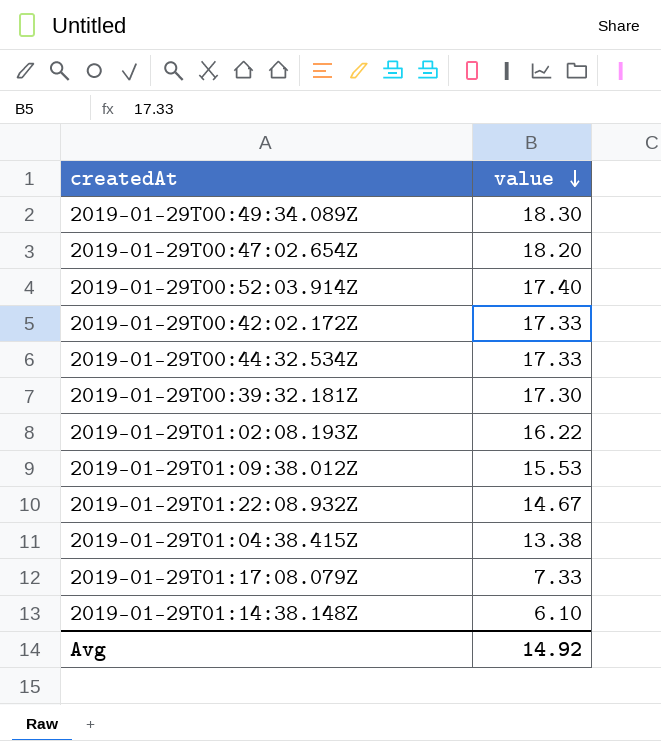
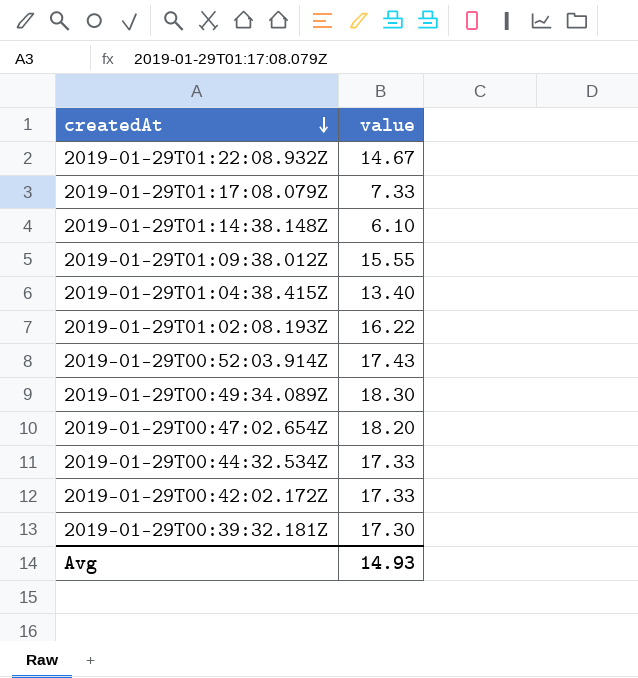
row order: value descending -> createdAt descending
2019-01-29T01:09:38.012Z | value: 15.53 -> 15.55
2019-01-29T01:04:38.415Z | value: 13.38 -> 13.40
2019-01-29T00:52:03.914Z | value: 17.40 -> 17.43
Avg | value: 14.92 -> 14.93

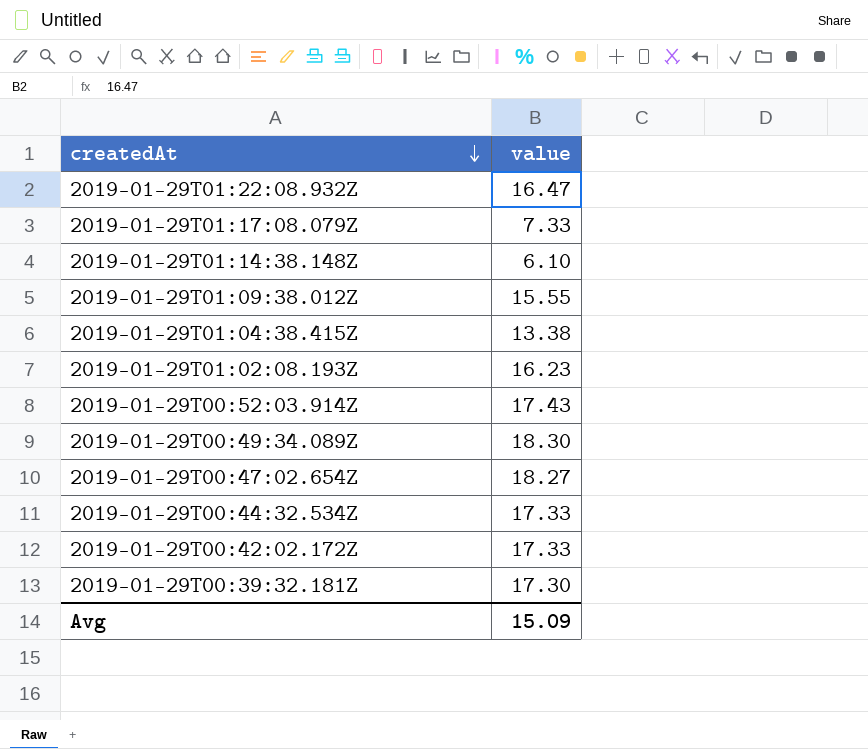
2019-01-29T01:22:08.932Z | value: 14.67 -> 16.47
2019-01-29T01:04:38.415Z | value: 13.40 -> 13.38
2019-01-29T01:02:08.193Z | value: 16.22 -> 16.23
2019-01-29T00:47:02.654Z | value: 18.20 -> 18.27
Avg | value: 14.93 -> 15.09

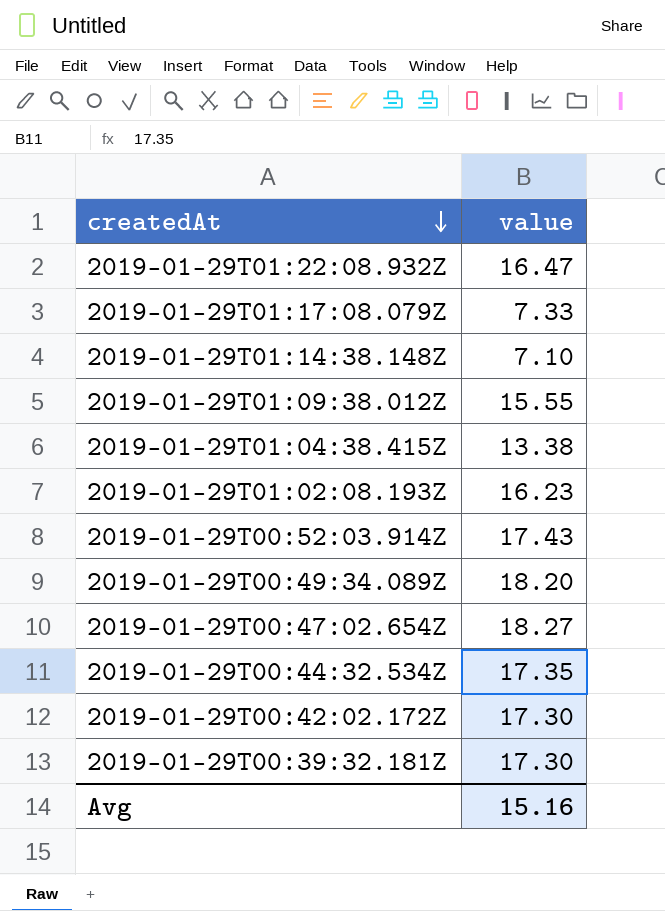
2019-01-29T01:14:38.148Z | value: 6.10 -> 7.10
2019-01-29T00:49:34.089Z | value: 18.30 -> 18.20
2019-01-29T00:44:32.534Z | value: 17.33 -> 17.35
2019-01-29T00:42:02.172Z | value: 17.33 -> 17.30
Avg | value: 15.09 -> 15.16

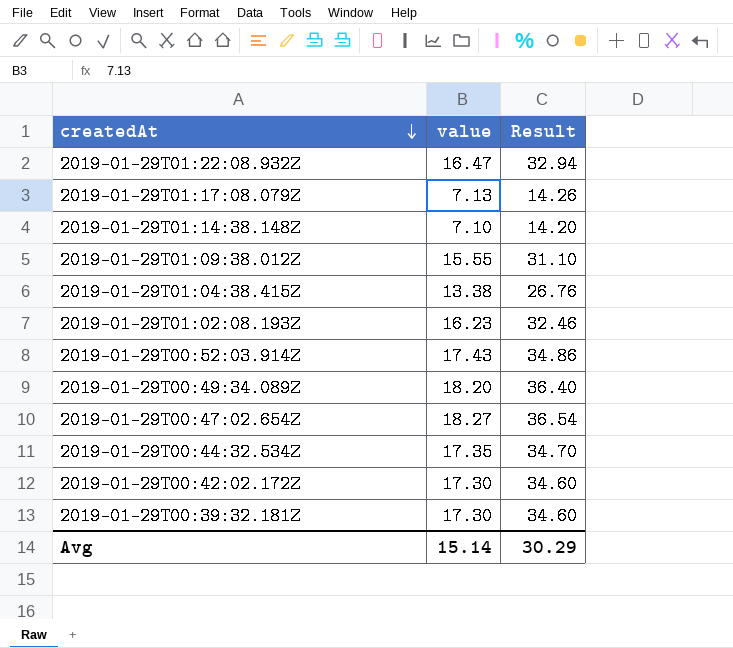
column Result | formula: none -> [value] * 2
2019-01-29T01:17:08.079Z | value: 7.33 -> 7.13
Avg | value: 15.16 -> 15.14

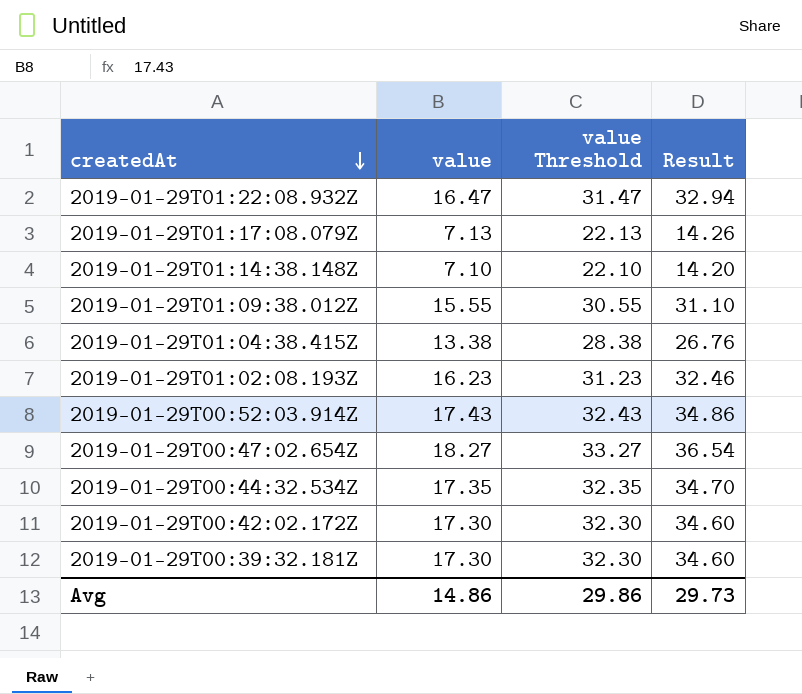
column value Threshold | formula: none -> [value] + 15
row 2019-01-29T00:49:34.089Z: 18.20 | 36.40 -> none
Avg | value: 15.14 -> 14.86
Avg | Result: 30.29 -> 29.73

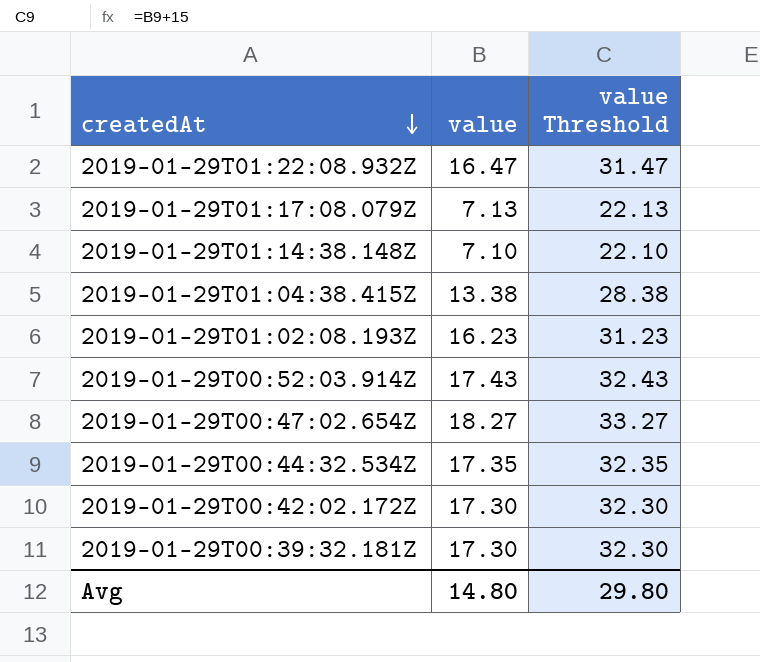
column Result | formula: [value] * 2 -> none
row 2019-01-29T01:09:38.012Z: 15.55 | 30.55 | 31.10 -> none
Avg | value: 14.86 -> 14.80
Avg | value Threshold: 29.86 -> 29.80

